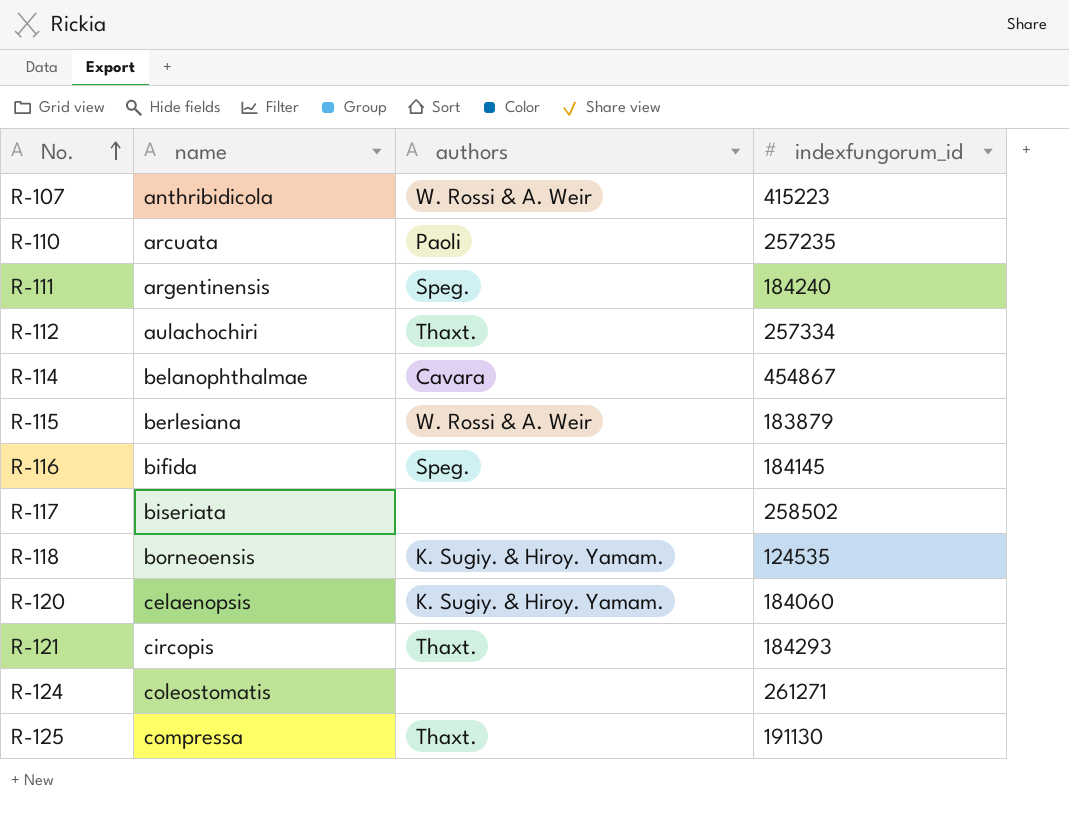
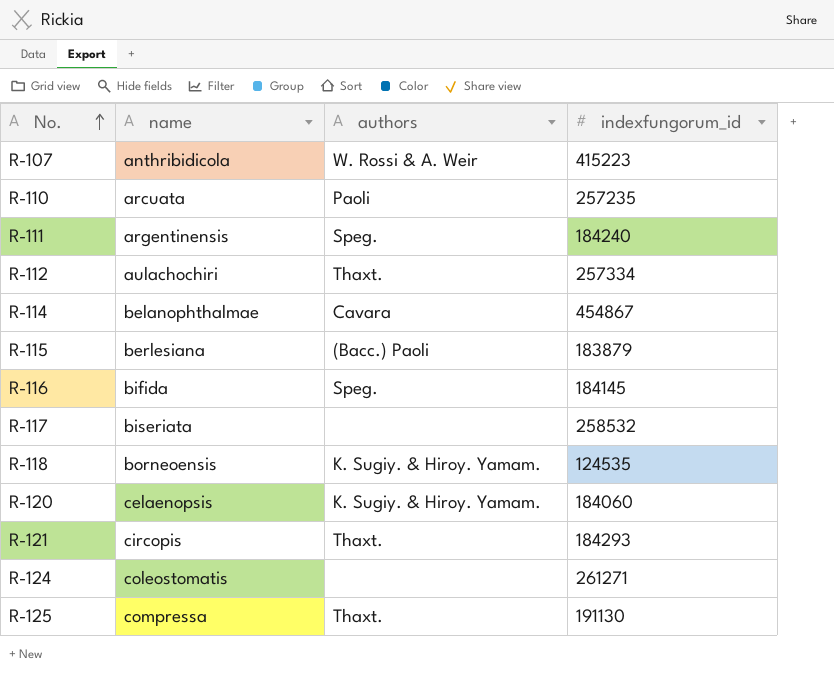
R-115 | authors: W. Rossi & A. Weir -> (Bacc.) Paoli
R-117 | indexfungorum_id: 258502 -> 258532

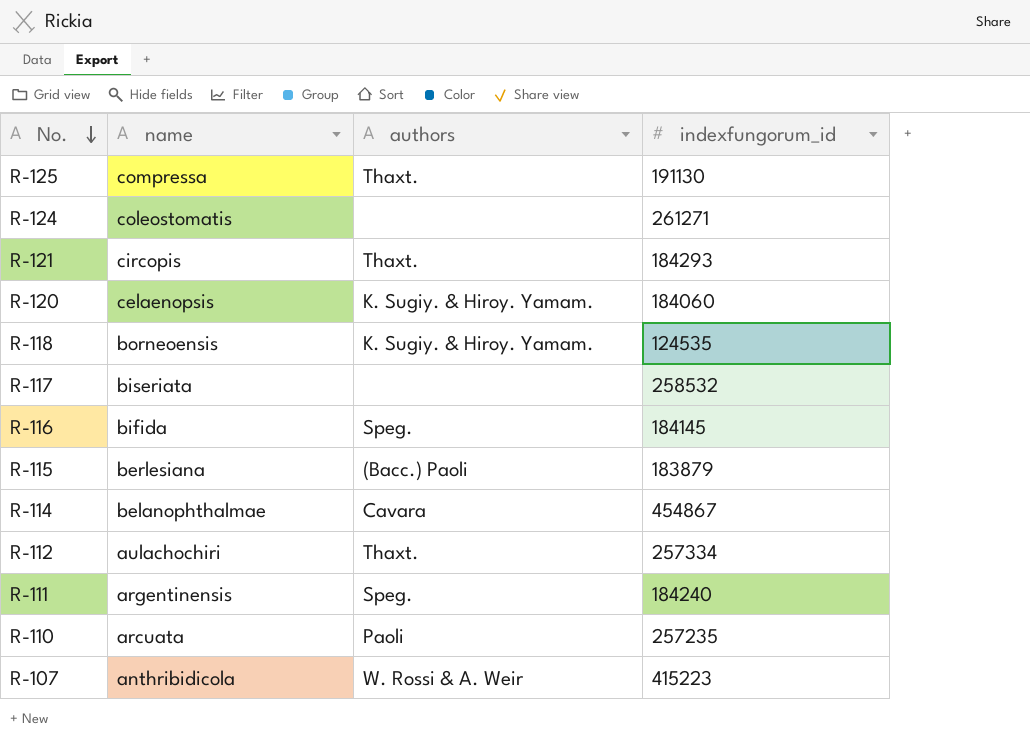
row order: No. ascending -> No. descending

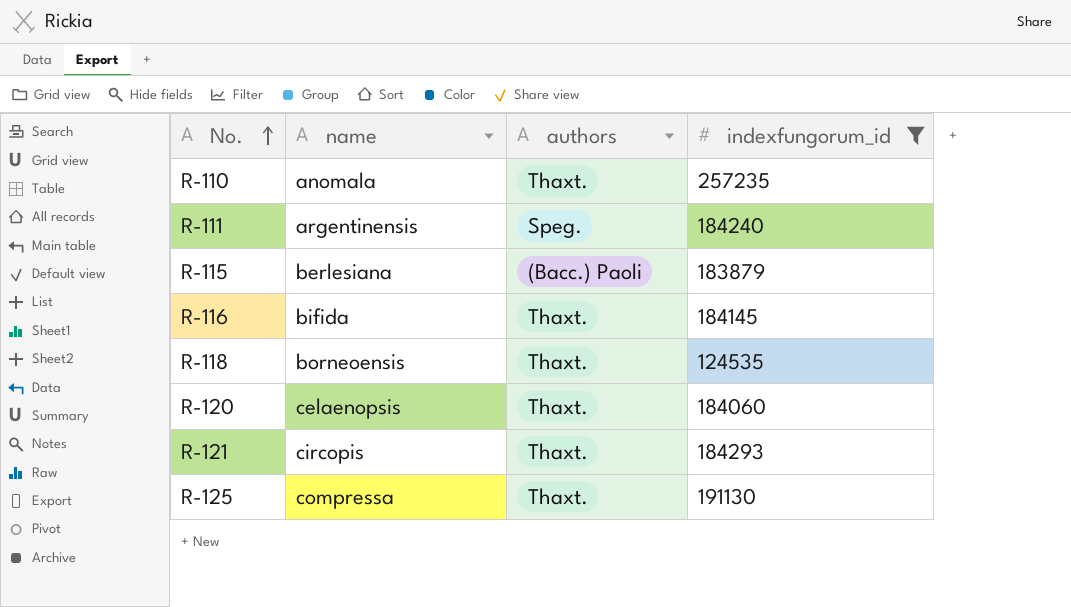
filter: none -> indexfungorum_id <= 257235
row order: No. descending -> No. ascending
R-110 | name: arcuata -> anomala
R-110 | authors: Paoli -> Thaxt.
R-116 | authors: Speg. -> Thaxt.
R-118 | authors: K. Sugiy. & Hiroy. Yamam. -> Thaxt.
R-120 | authors: K. Sugiy. & Hiroy. Yamam. -> Thaxt.

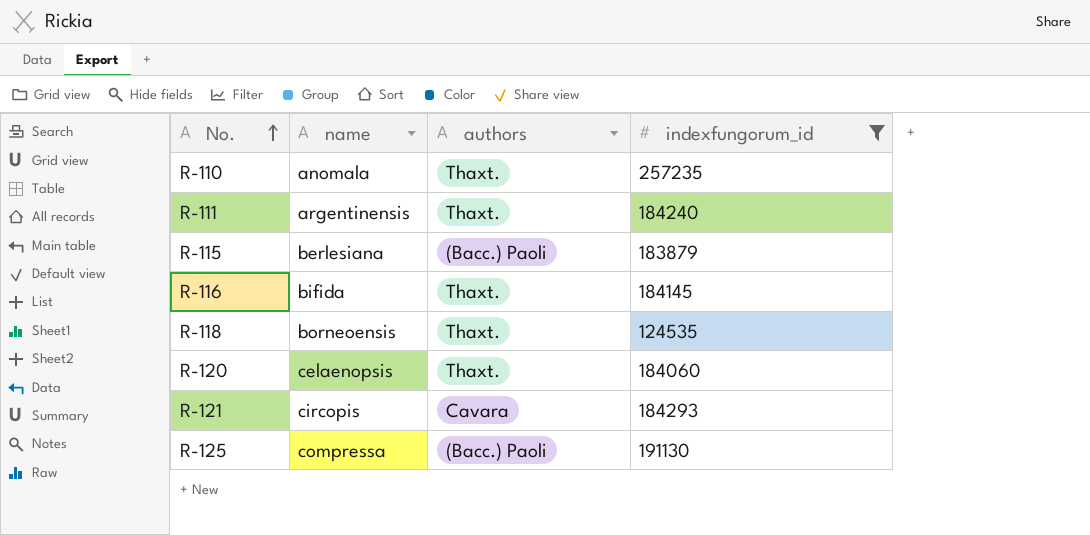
R-111 | authors: Speg. -> Thaxt.
R-121 | authors: Thaxt. -> Cavara
R-125 | authors: Thaxt. -> (Bacc.) Paoli

